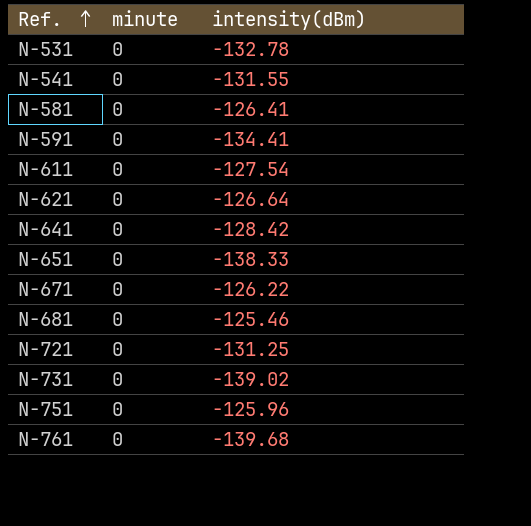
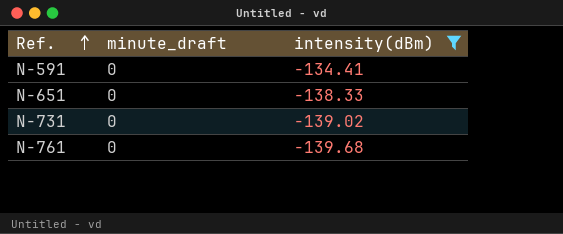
filter: none -> intensity(dBm) <= -134.41
column name: minute -> minute_draft

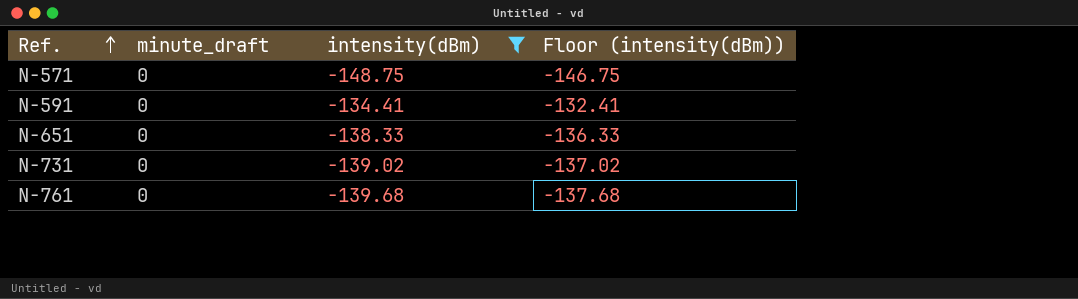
column Floor (intensity(dBm)) | formula: none -> [intensity(dBm)] + 2
row N-571: none -> 0 | -148.75 | -146.75

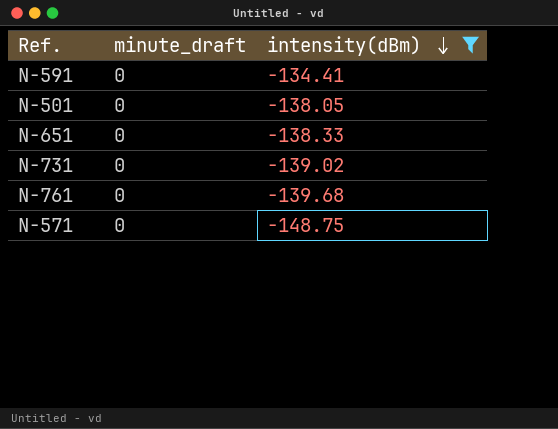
row order: Ref. ascending -> intensity(dBm) descending
column Floor (intensity(dBm)) | formula: [intensity(dBm)] + 2 -> none
row N-501: none -> 0 | -138.05

